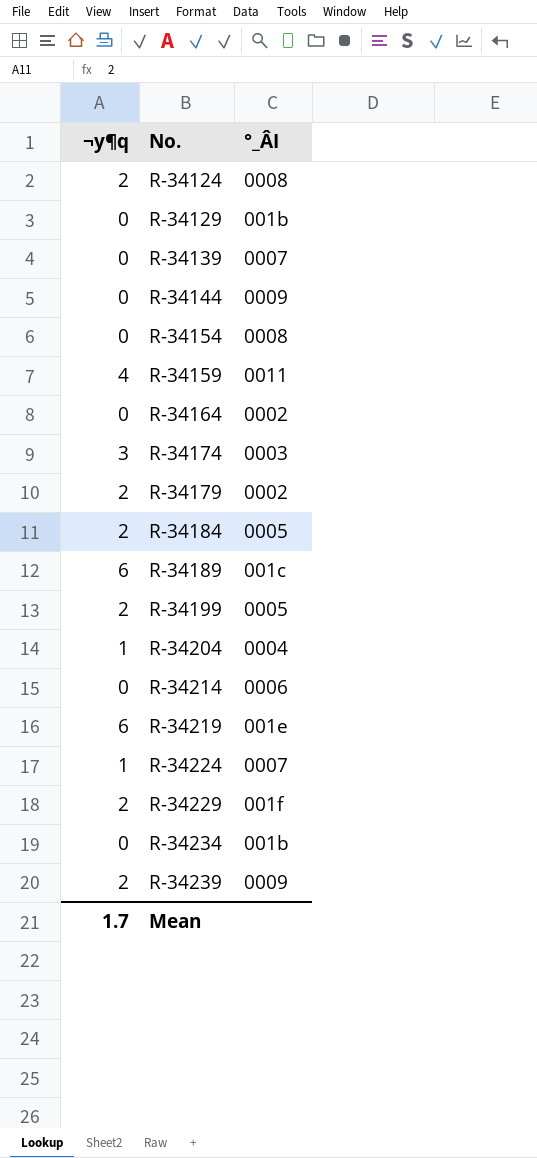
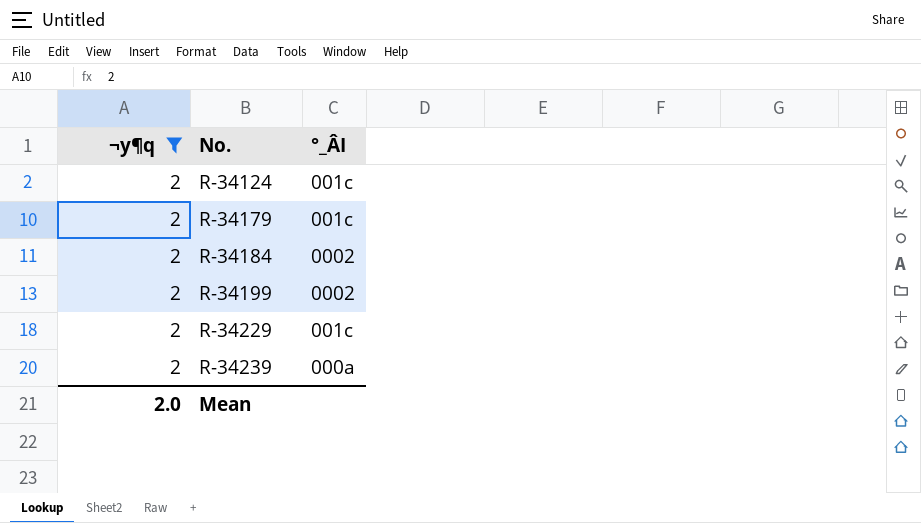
filter: none -> ¬y¶q = 2
R-34124 | °_ÂI: 0008 -> 001c
R-34179 | °_ÂI: 0002 -> 001c
R-34184 | °_ÂI: 0005 -> 0002
R-34199 | °_ÂI: 0005 -> 0002
R-34229 | °_ÂI: 001f -> 001c
R-34239 | °_ÂI: 0009 -> 000a
Mean | ¬y¶q: 1.7 -> 2.0

